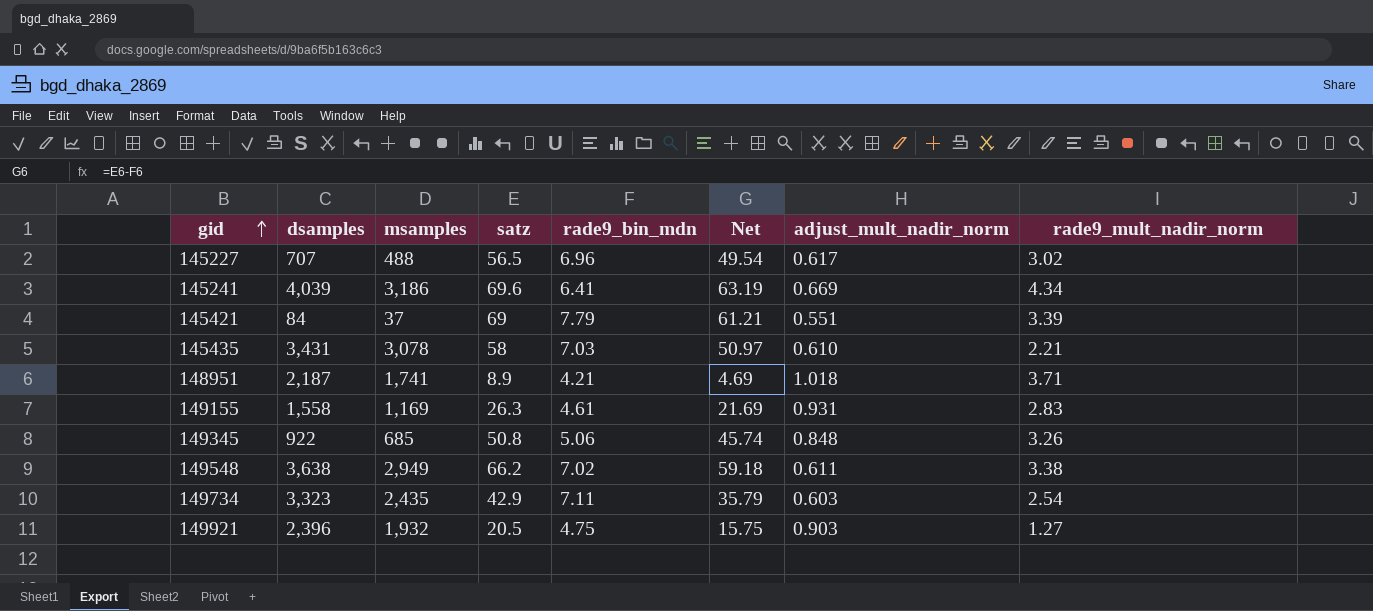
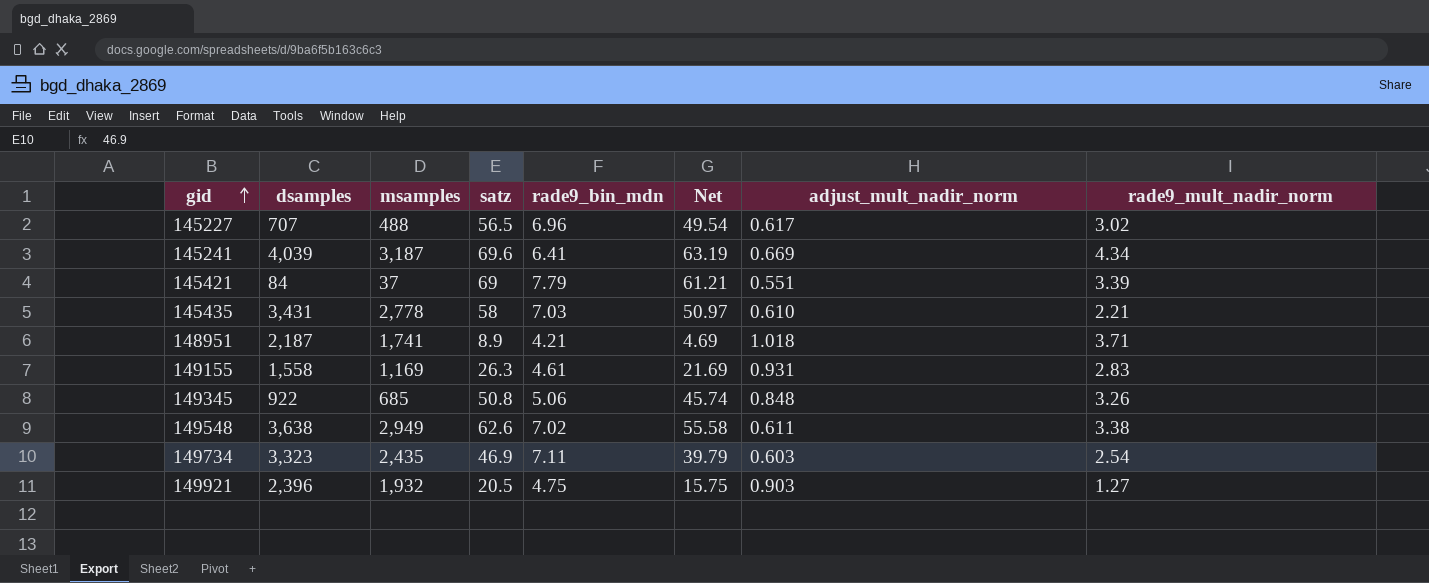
145241 | msamples: 3,186 -> 3,187
145435 | msamples: 3,078 -> 2,778
149548 | satz: 66.2 -> 62.6
149548 | Net: 59.18 -> 55.58
149734 | satz: 42.9 -> 46.9
149734 | Net: 35.79 -> 39.79

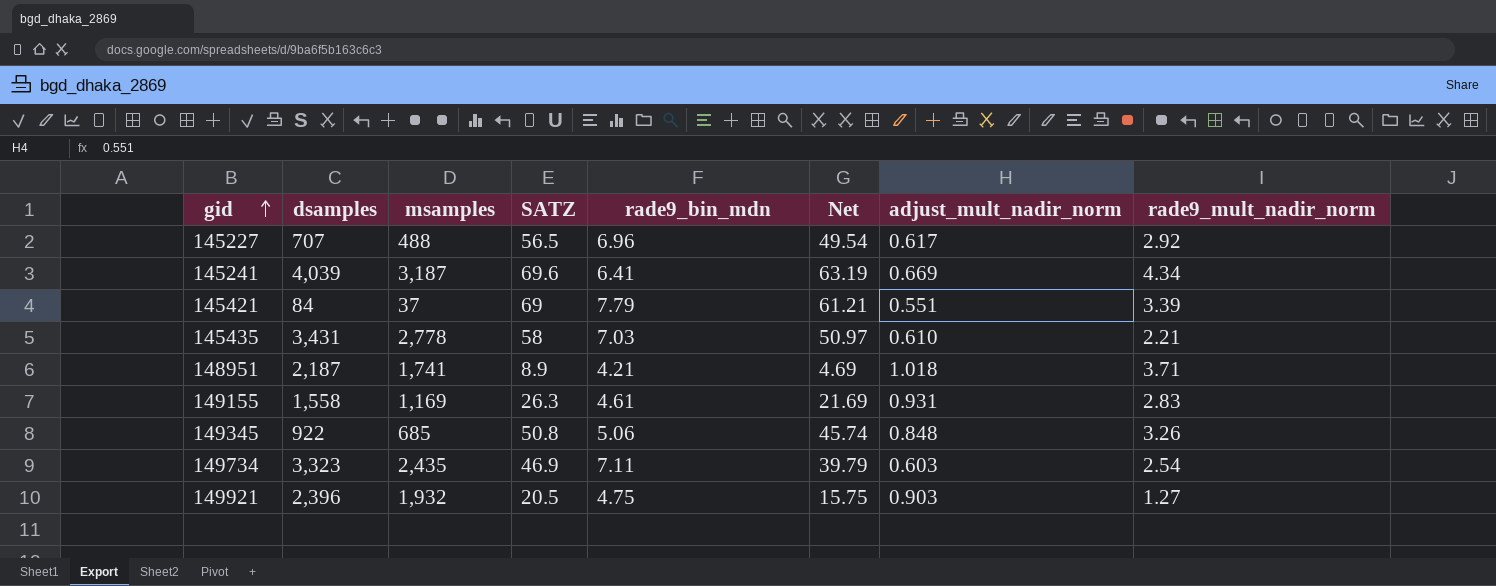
column name: satz -> SATZ
row 149548: 3,638 | 2,949 | 62.6 | 7.02 | 55.58 | 0.611 | 3.38 -> none
145227 | rade9_mult_nadir_norm: 3.02 -> 2.92

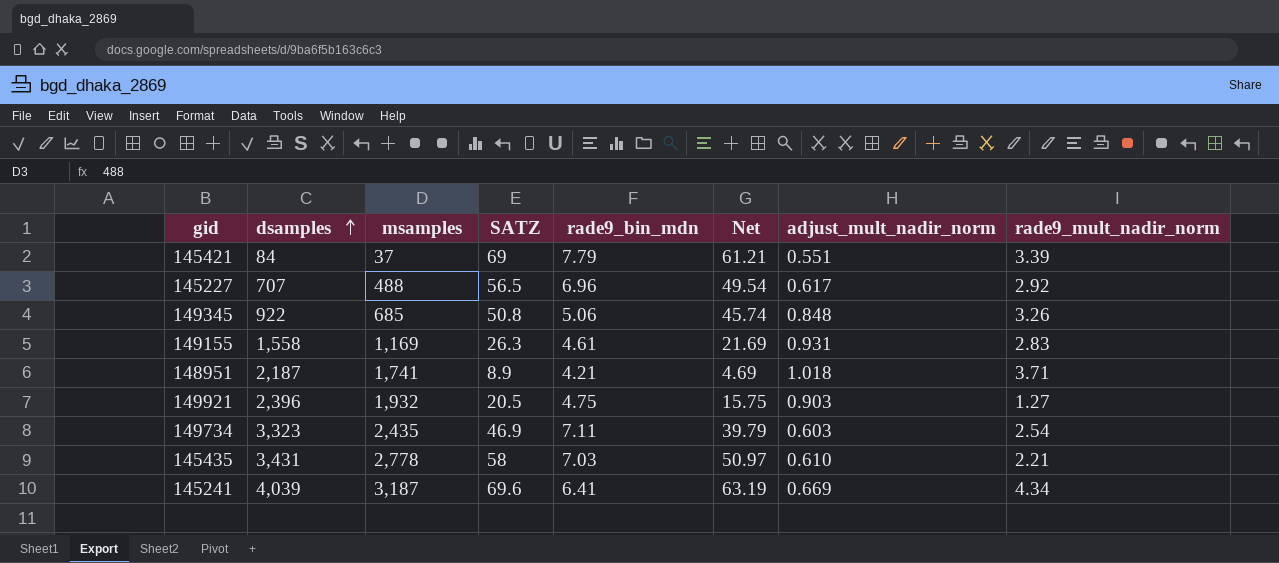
row order: gid ascending -> dsamples ascending

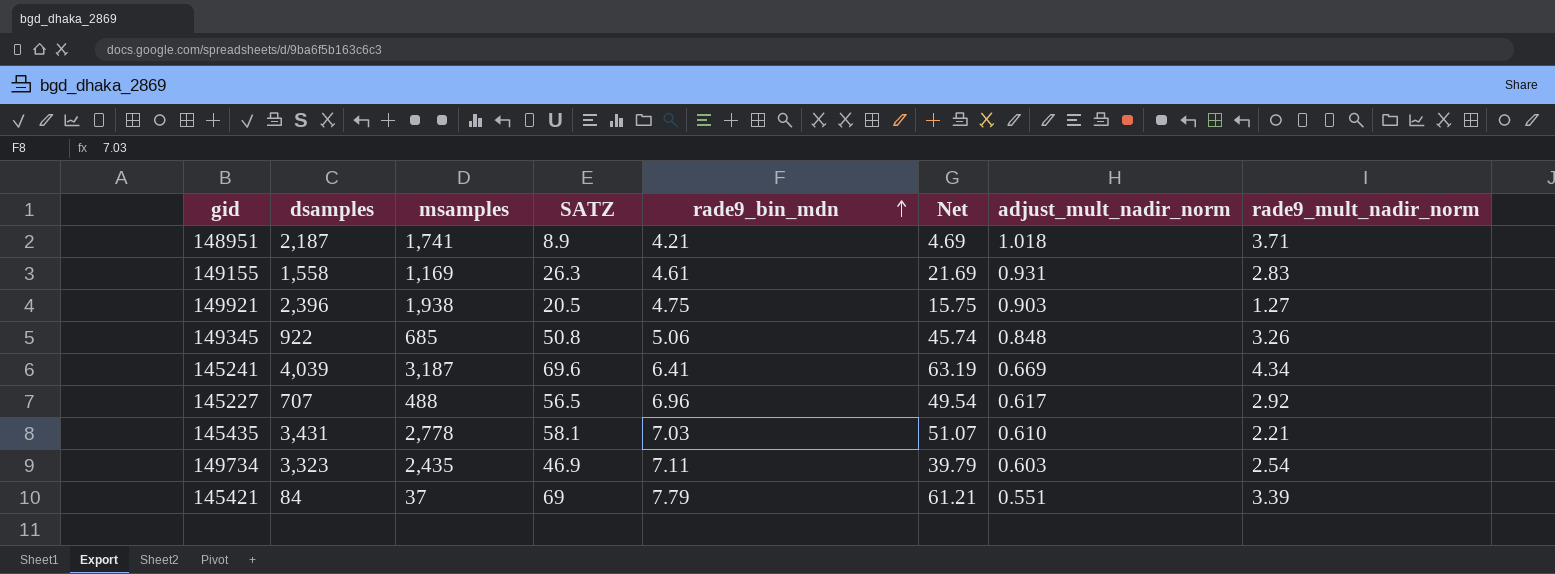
row order: dsamples ascending -> rade9_bin_mdn ascending
149921 | msamples: 1,932 -> 1,938
145435 | SATZ: 58 -> 58.1
145435 | Net: 50.97 -> 51.07

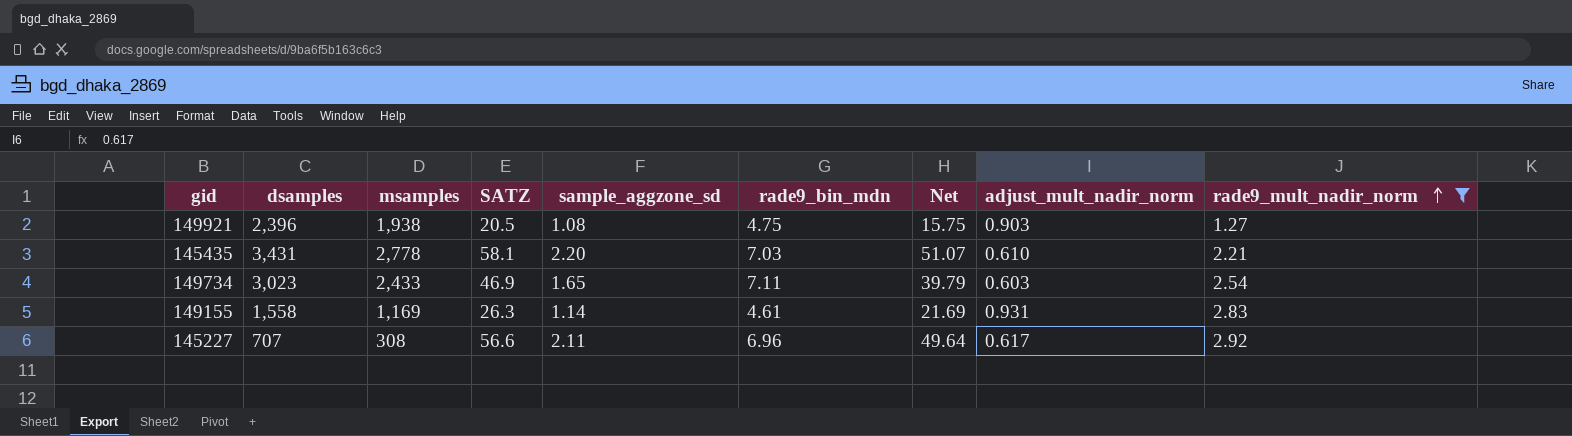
filter: none -> rade9_mult_nadir_norm <= 2.92
row order: rade9_bin_mdn ascending -> rade9_mult_nadir_norm ascending
column sample_aggzone_sd | position: none -> 5
149734 | dsamples: 3,323 -> 3,023
149734 | msamples: 2,435 -> 2,433
145227 | msamples: 488 -> 308
145227 | SATZ: 56.5 -> 56.6
145227 | Net: 49.54 -> 49.64

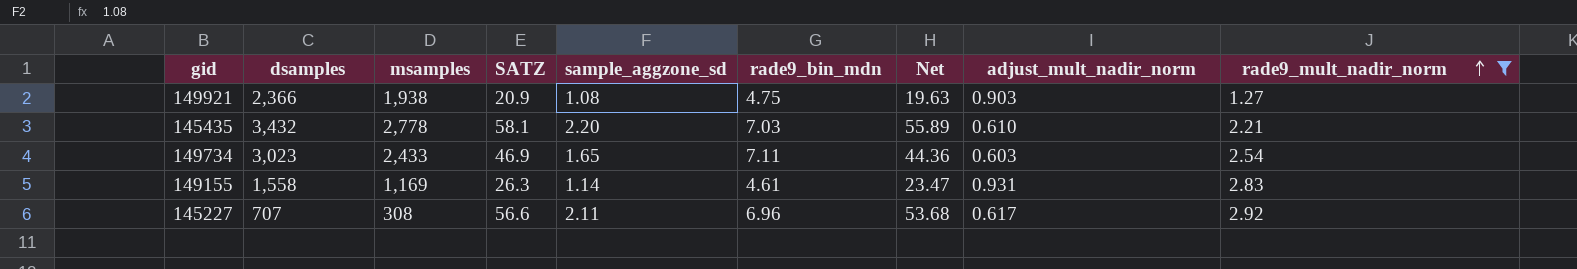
column Net | formula: [SATZ] - [rade9_bin_mdn] -> [SATZ] - [rade9_mult_nadir_norm]
149921 | dsamples: 2,396 -> 2,366
149921 | SATZ: 20.5 -> 20.9
145435 | dsamples: 3,431 -> 3,432

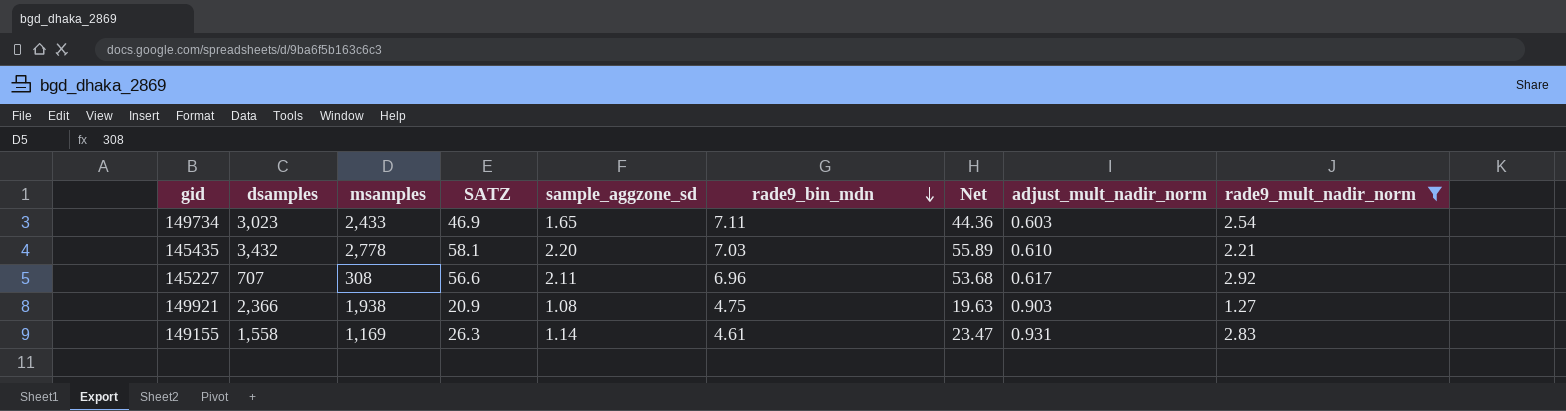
row order: rade9_mult_nadir_norm ascending -> rade9_bin_mdn descending

